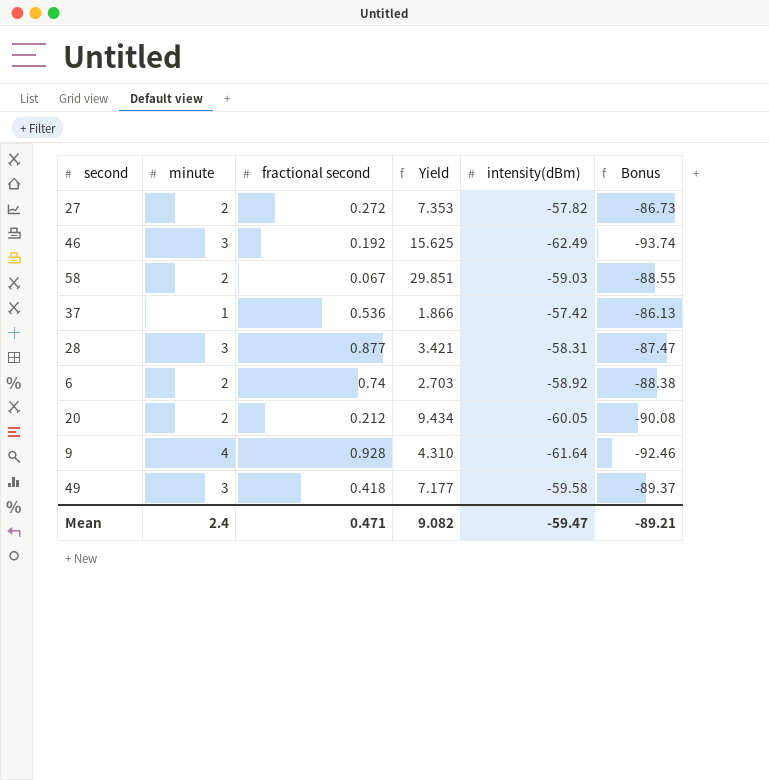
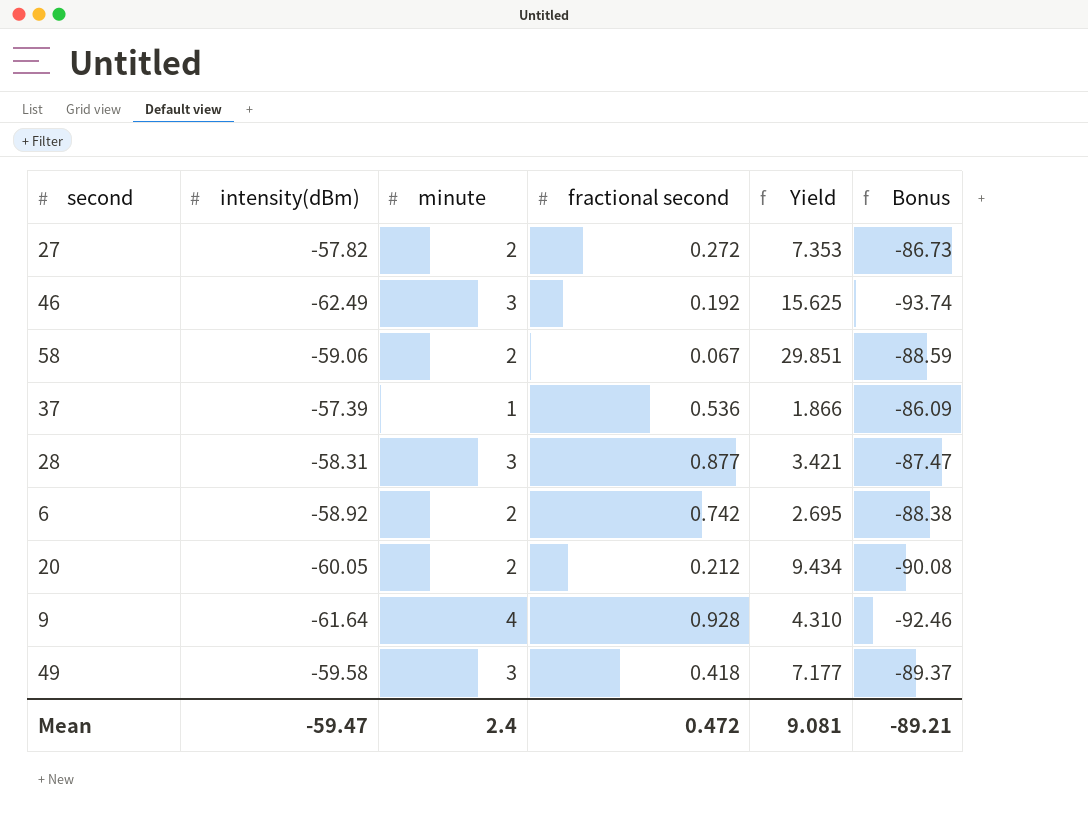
column intensity(dBm) | position: 5 -> 2
58 | intensity(dBm): -59.03 -> -59.06
58 | Bonus: -88.55 -> -88.59
37 | intensity(dBm): -57.42 -> -57.39
37 | Bonus: -86.13 -> -86.09
6 | fractional second: 0.74 -> 0.742
6 | Yield: 2.703 -> 2.695
Mean | fractional second: 0.471 -> 0.472
Mean | Yield: 9.082 -> 9.081

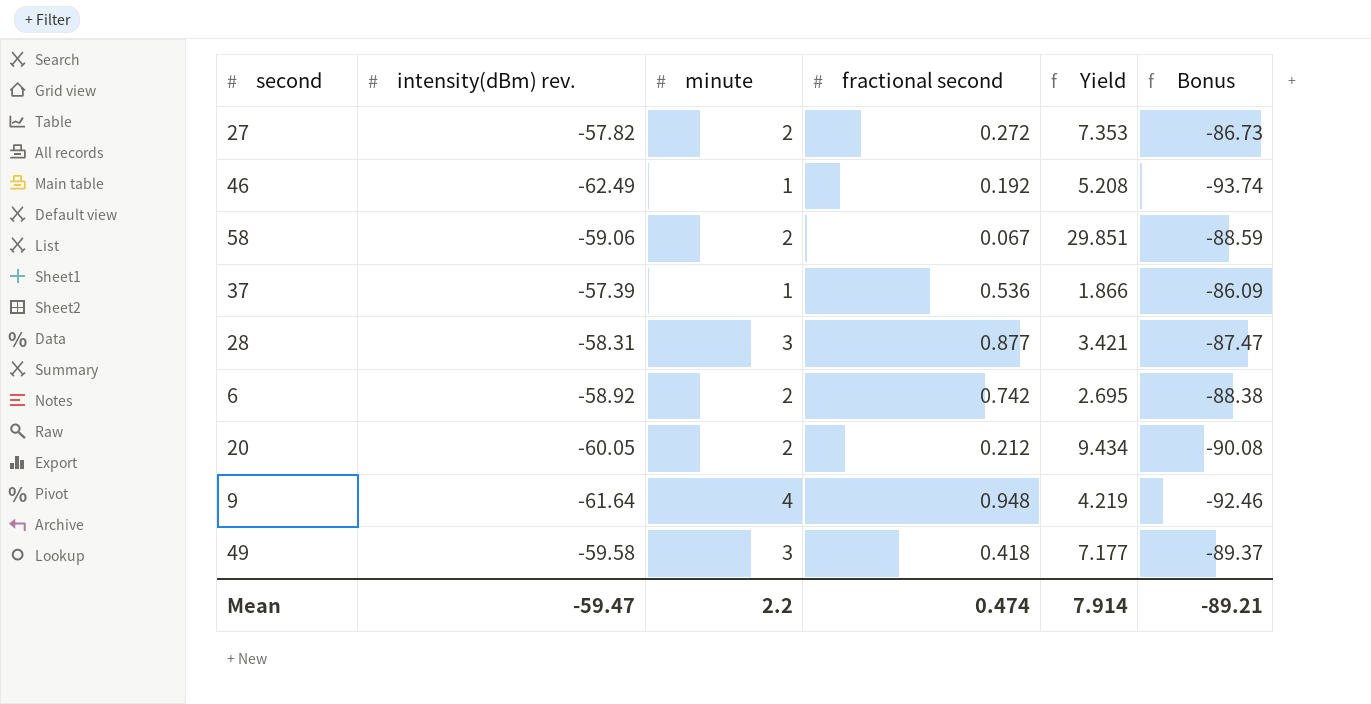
column name: intensity(dBm) -> intensity(dBm) rev.
46 | minute: 3 -> 1
46 | Yield: 15.625 -> 5.208
9 | fractional second: 0.928 -> 0.948
9 | Yield: 4.310 -> 4.219
Mean | minute: 2.4 -> 2.2
Mean | fractional second: 0.472 -> 0.474
Mean | Yield: 9.081 -> 7.914

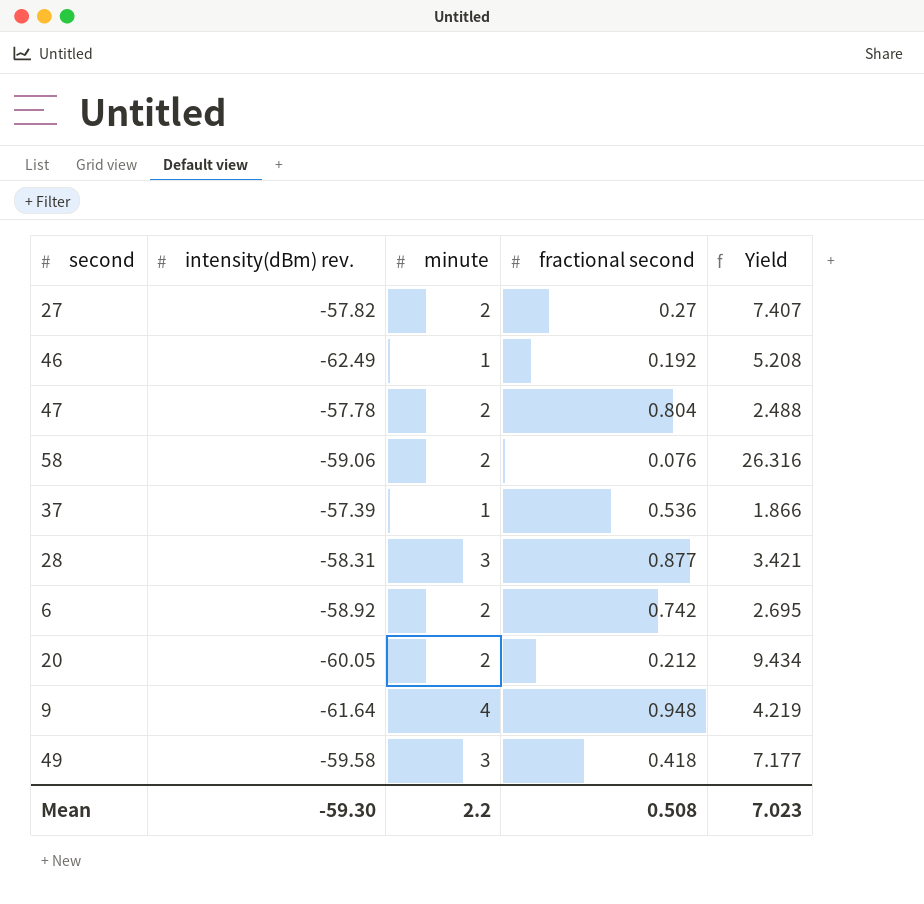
column Bonus | formula: [intensity(dBm) rev.] * 1.5 -> none
27 | fractional second: 0.272 -> 0.27
27 | Yield: 7.353 -> 7.407
row 47: none -> -57.78 | 2 | 0.804 | 2.488
58 | fractional second: 0.067 -> 0.076
58 | Yield: 29.851 -> 26.316
Mean | intensity(dBm) rev.: -59.47 -> -59.30
Mean | fractional second: 0.474 -> 0.508
Mean | Yield: 7.914 -> 7.023

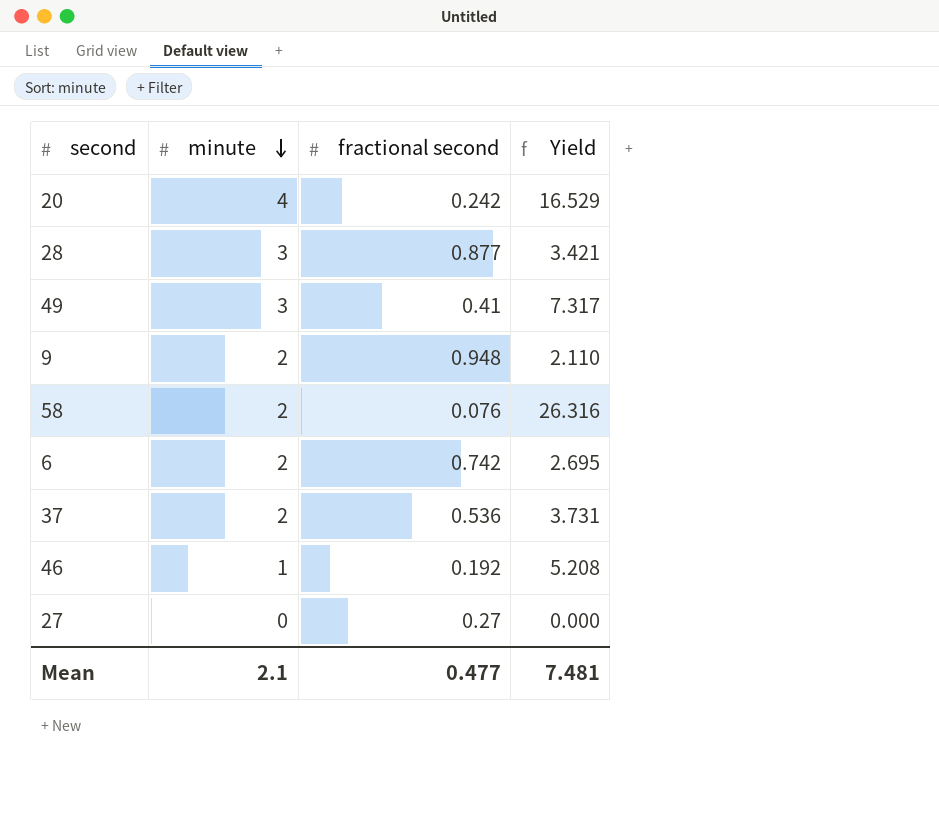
row order: none -> minute descending
column intensity(dBm) rev. | position: 2 -> none
row 47: -57.78 | 2 | 0.804 | 2.488 -> none
20 | minute: 2 -> 4
20 | fractional second: 0.212 -> 0.242
20 | Yield: 9.434 -> 16.529
49 | fractional second: 0.418 -> 0.41
49 | Yield: 7.177 -> 7.317
9 | minute: 4 -> 2
9 | Yield: 4.219 -> 2.110
37 | minute: 1 -> 2
37 | Yield: 1.866 -> 3.731
27 | minute: 2 -> 0
27 | Yield: 7.407 -> 0.000
Mean | minute: 2.2 -> 2.1
Mean | fractional second: 0.508 -> 0.477
Mean | Yield: 7.023 -> 7.481

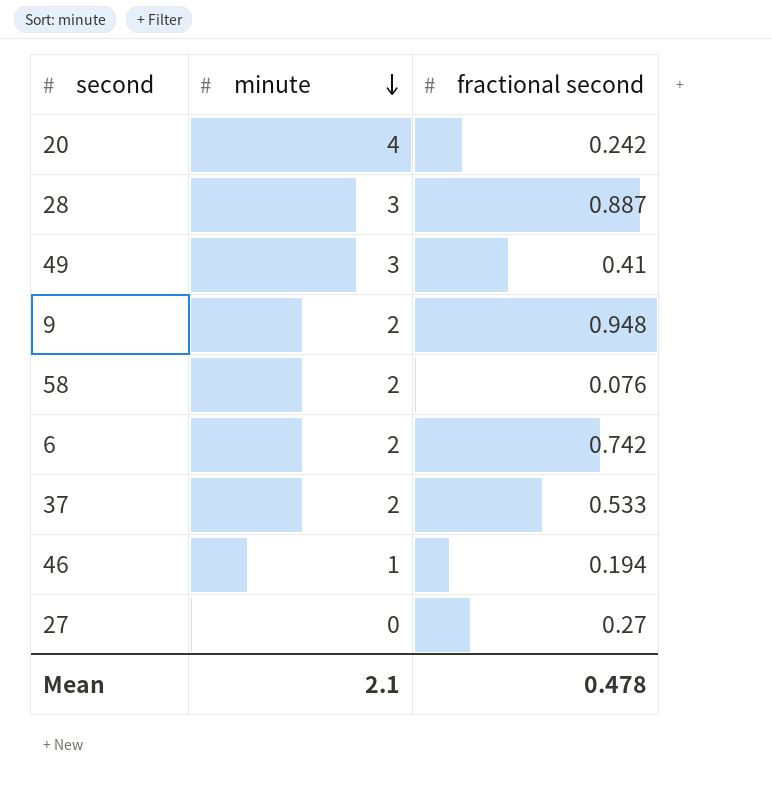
column Yield | formula: [minute] / [fractional second] -> none
28 | fractional second: 0.877 -> 0.887
37 | fractional second: 0.536 -> 0.533
46 | fractional second: 0.192 -> 0.194
Mean | fractional second: 0.477 -> 0.478

